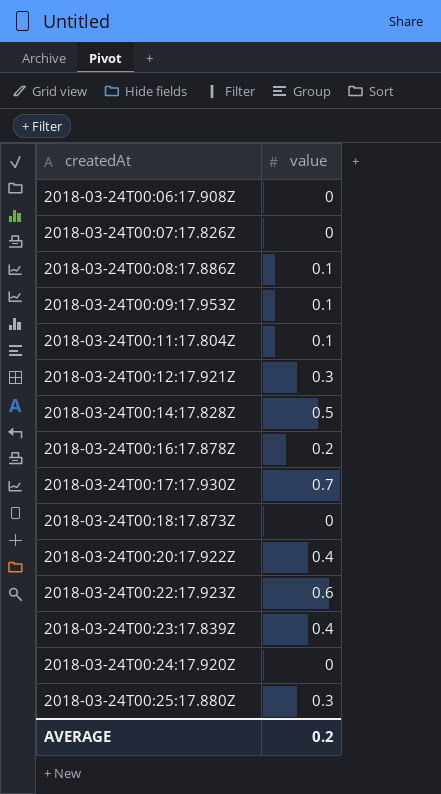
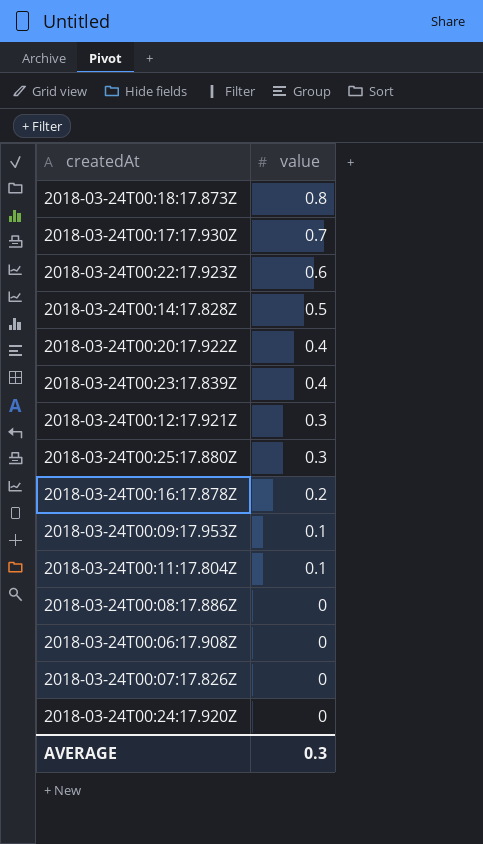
row order: createdAt ascending -> value descending
2018-03-24T00:18:17.873Z | value: 0 -> 0.8
2018-03-24T00:08:17.886Z | value: 0.1 -> 0
AVERAGE | value: 0.2 -> 0.3

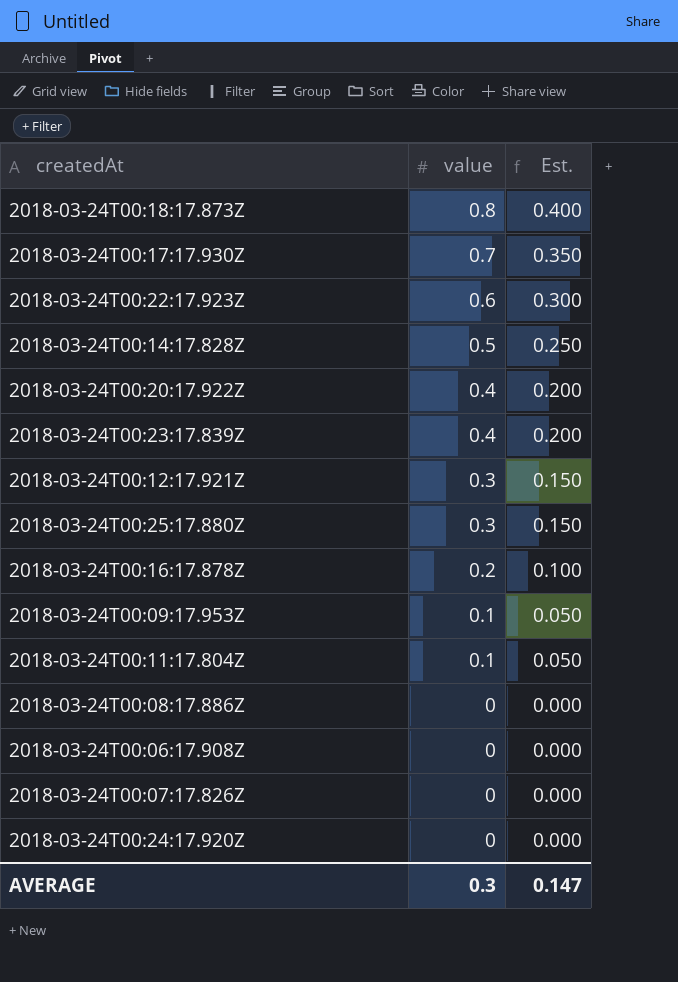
column Est. | formula: none -> [value] * 0.5

